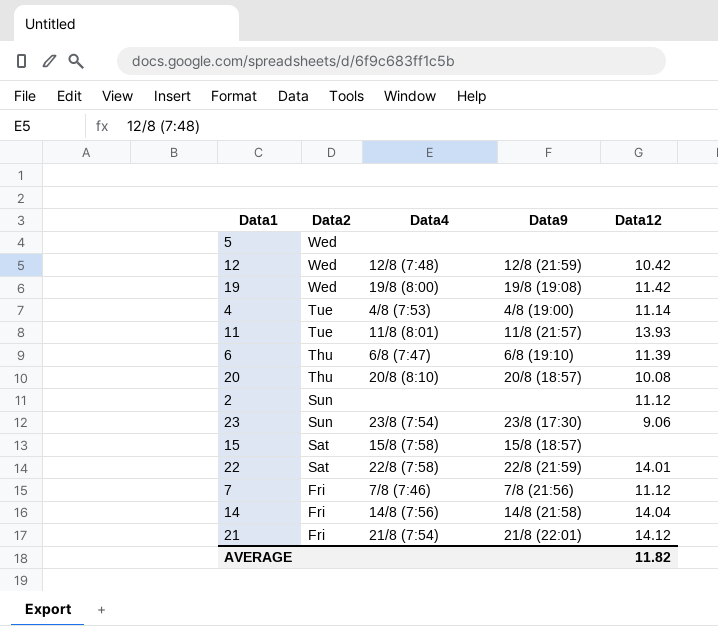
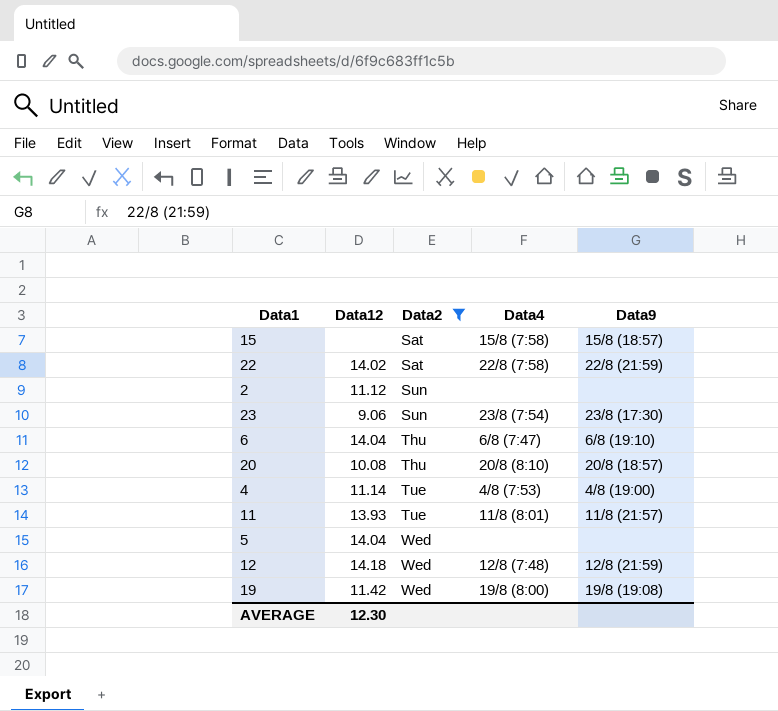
filter: none -> Data2 != Fri
row order: Data2 descending -> Data2 ascending
column Data12 | position: 5 -> 2
22 | Data12: 14.01 -> 14.02
6 | Data12: 11.39 -> 14.04
5 | Data12: none -> 14.04
12 | Data12: 10.42 -> 14.18
AVERAGE | Data12: 11.82 -> 12.30

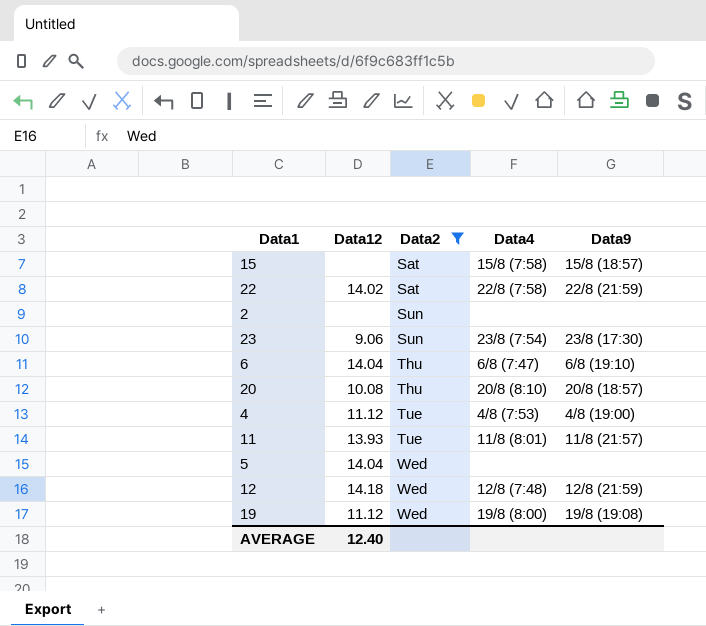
2 | Data12: 11.12 -> none
4 | Data12: 11.14 -> 11.12
19 | Data12: 11.42 -> 11.12
AVERAGE | Data12: 12.30 -> 12.40

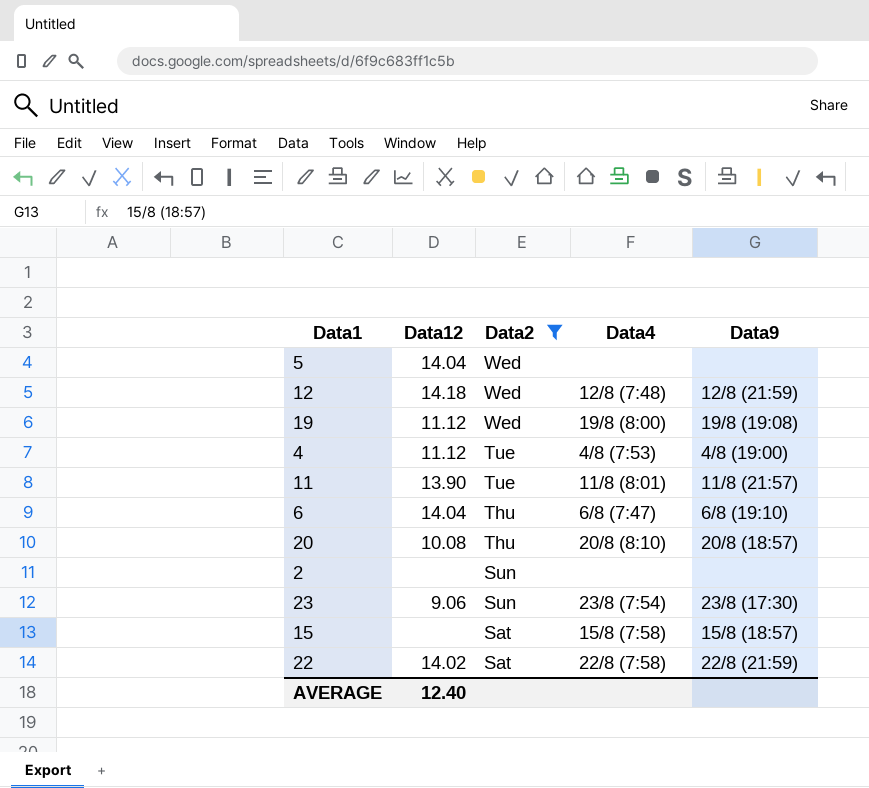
row order: Data2 ascending -> Data2 descending
11 | Data12: 13.93 -> 13.90

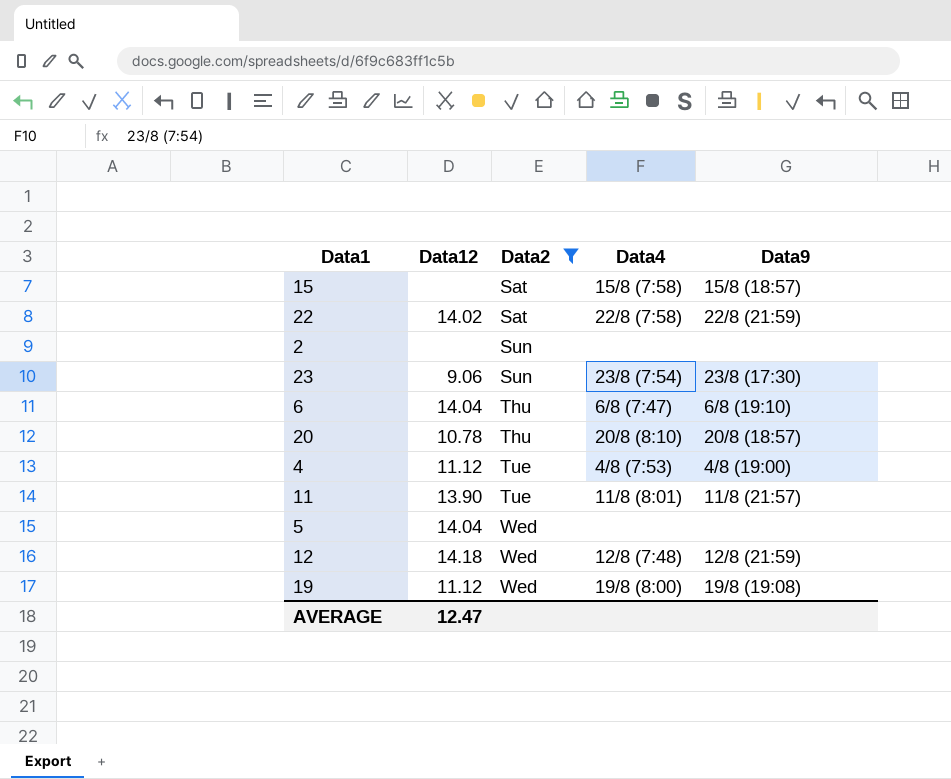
row order: Data2 descending -> Data2 ascending
20 | Data12: 10.08 -> 10.78
AVERAGE | Data12: 12.40 -> 12.47

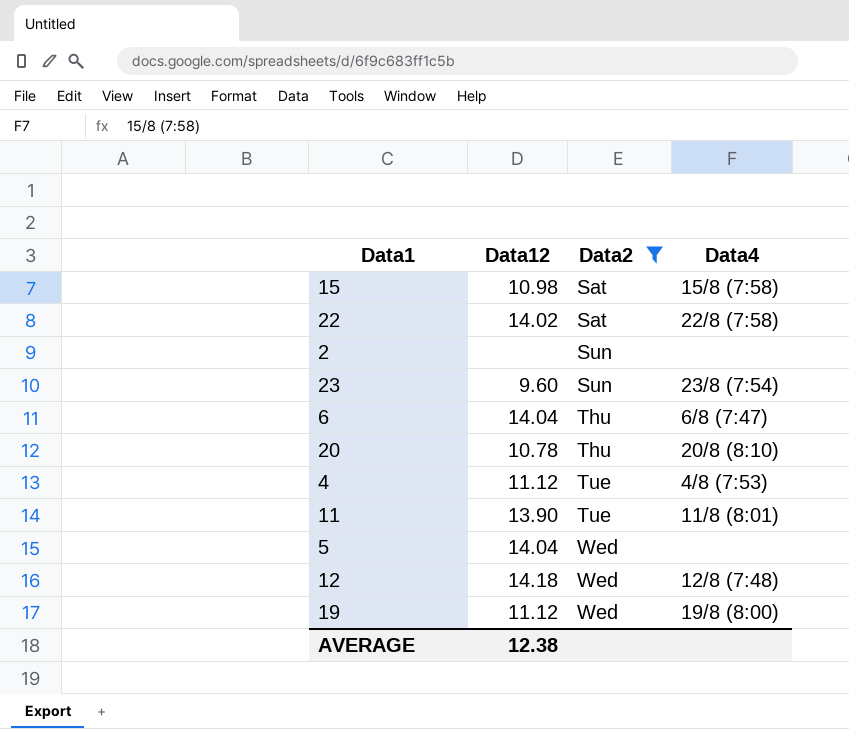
column Data9 | position: 5 -> none
15 | Data12: none -> 10.98
23 | Data12: 9.06 -> 9.60
AVERAGE | Data12: 12.47 -> 12.38

